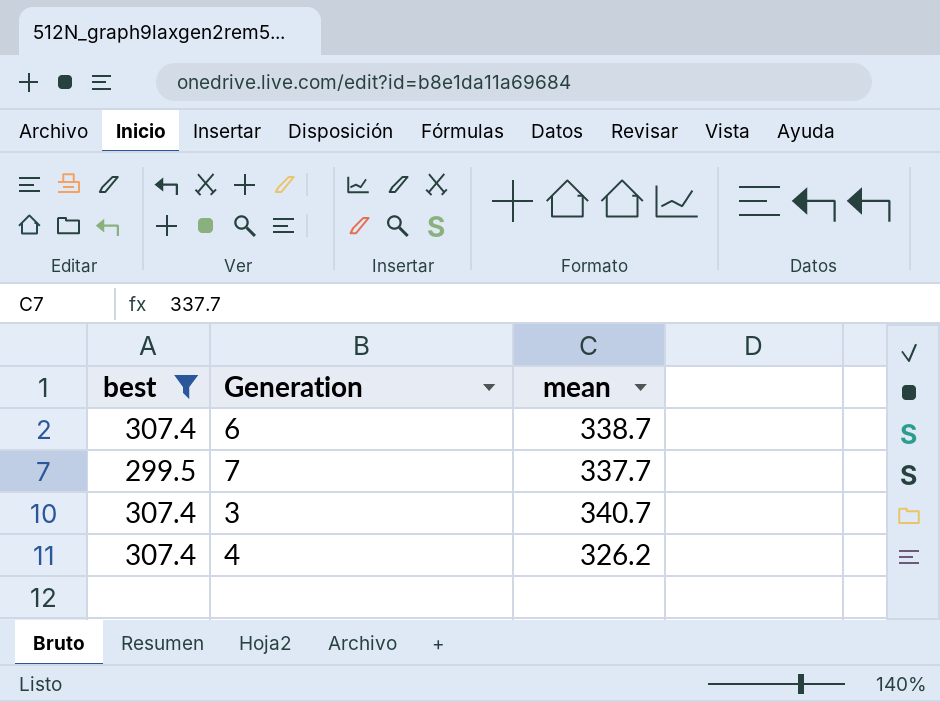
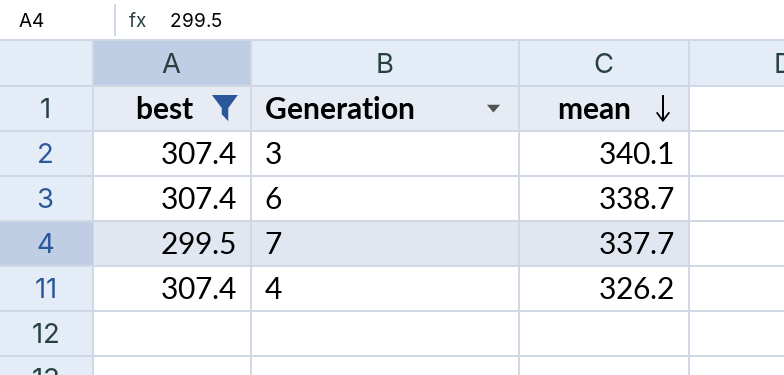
row order: none -> mean descending
3 | mean: 340.7 -> 340.1

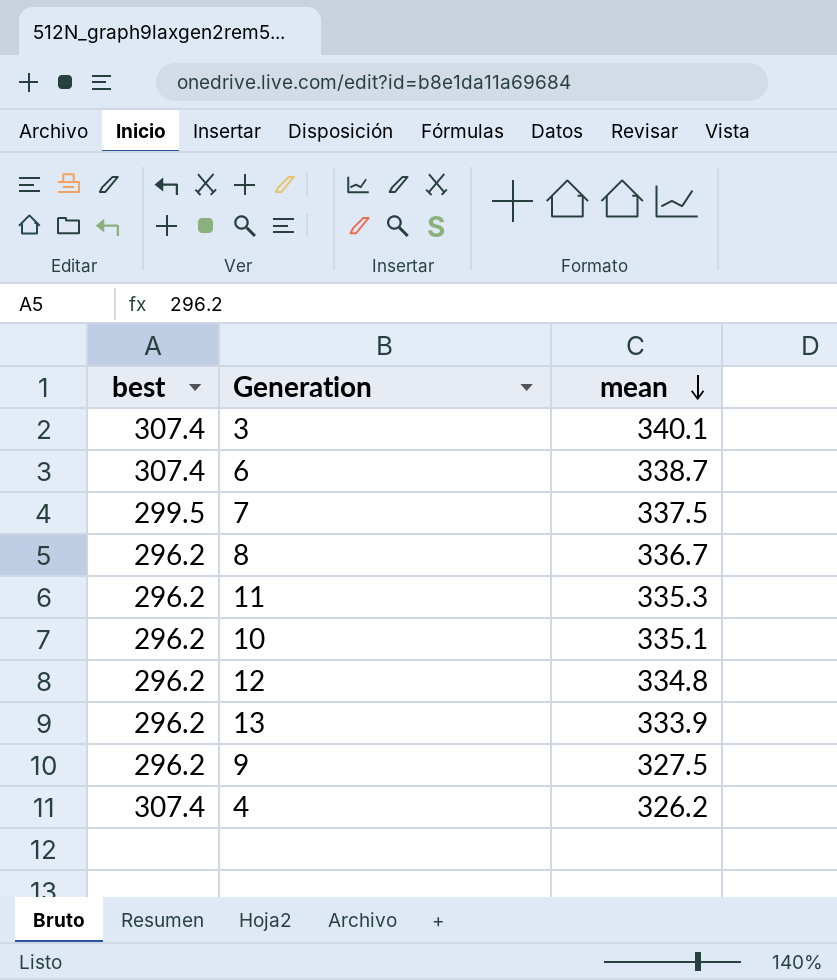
filter: best != 296.2 -> none
7 | mean: 337.7 -> 337.5

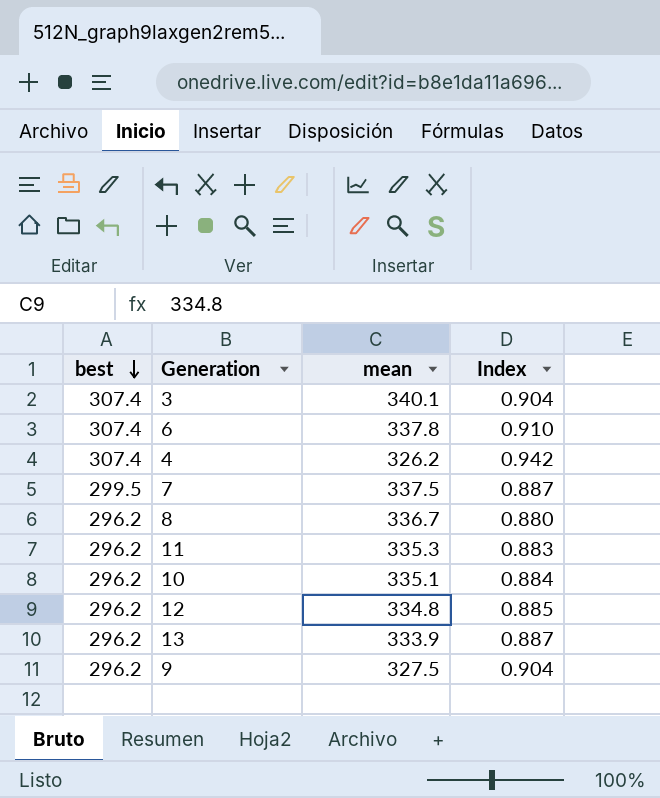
row order: mean descending -> best descending
column Index | formula: none -> [best] / [mean]
6 | mean: 338.7 -> 337.8

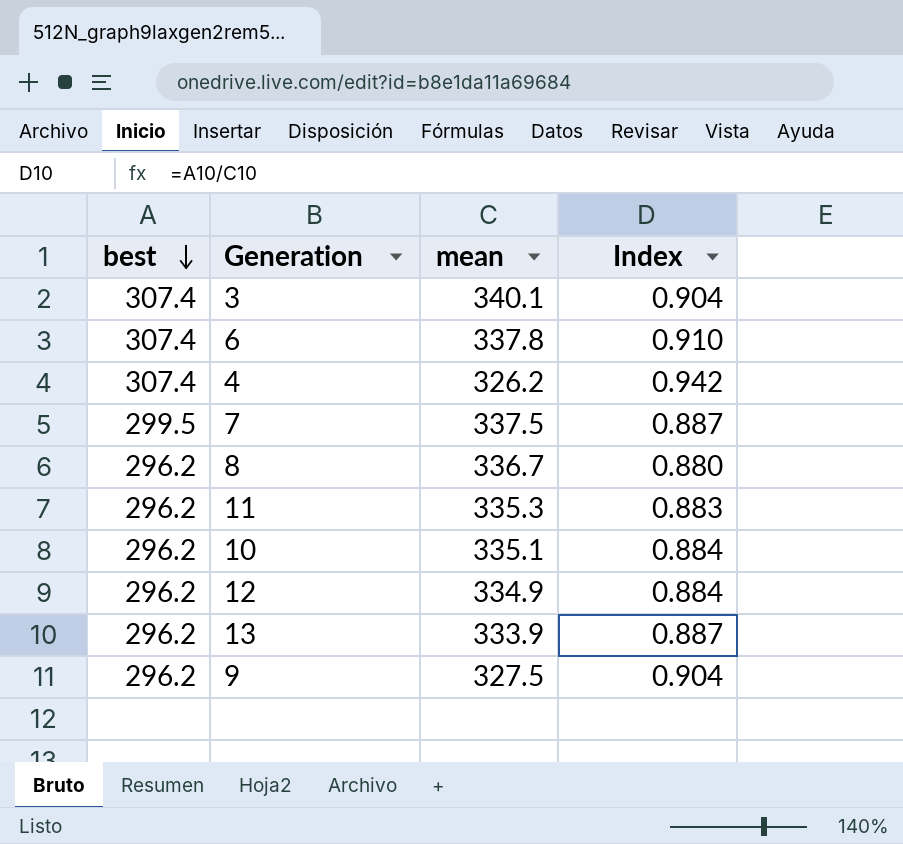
12 | mean: 334.8 -> 334.9
12 | Index: 0.885 -> 0.884

